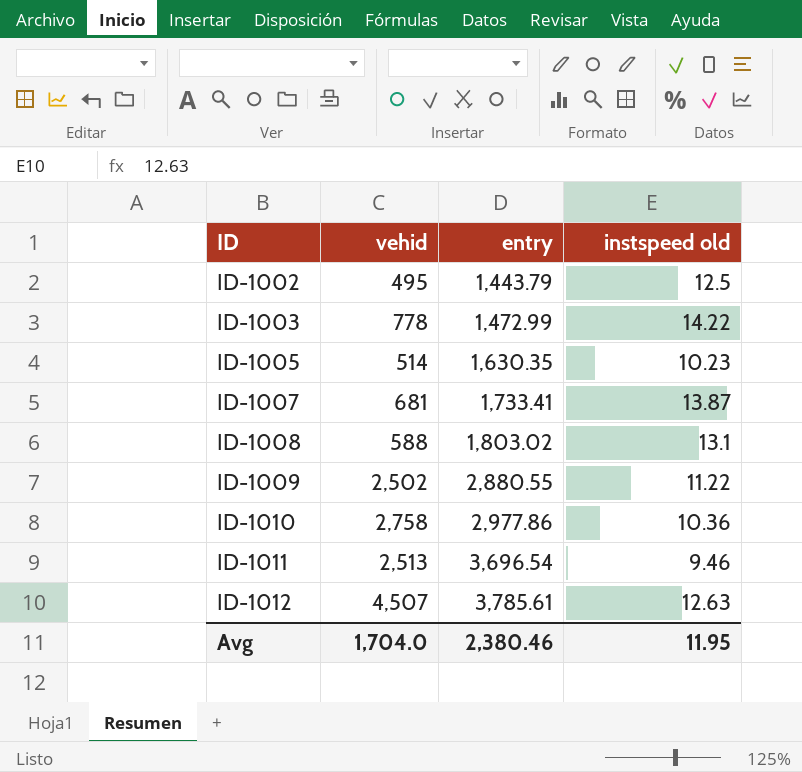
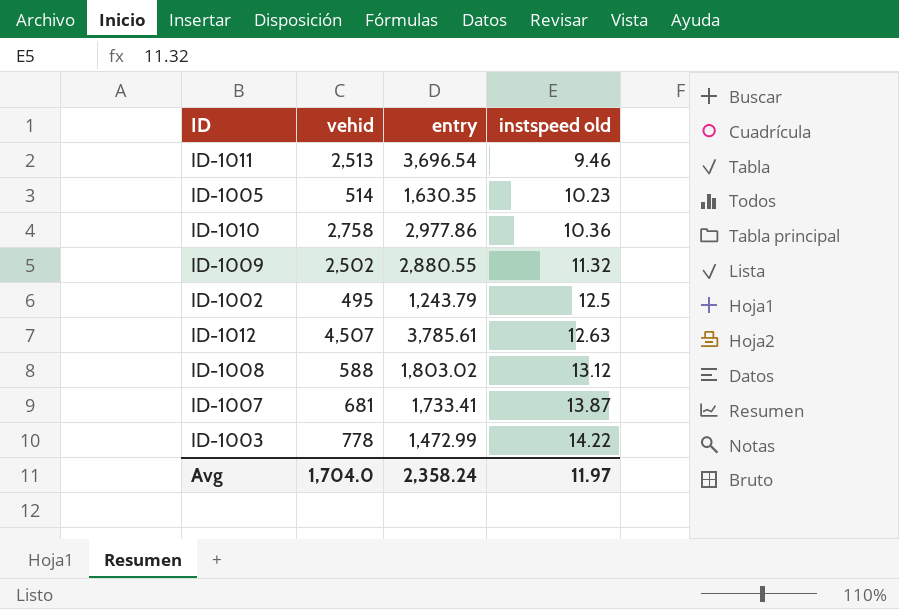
row order: ID ascending -> instspeed old ascending
ID-1009 | instspeed old: 11.22 -> 11.32
ID-1002 | entry: 1,443.79 -> 1,243.79
ID-1008 | instspeed old: 13.1 -> 13.12
Avg | entry: 2,380.46 -> 2,358.24
Avg | instspeed old: 11.95 -> 11.97

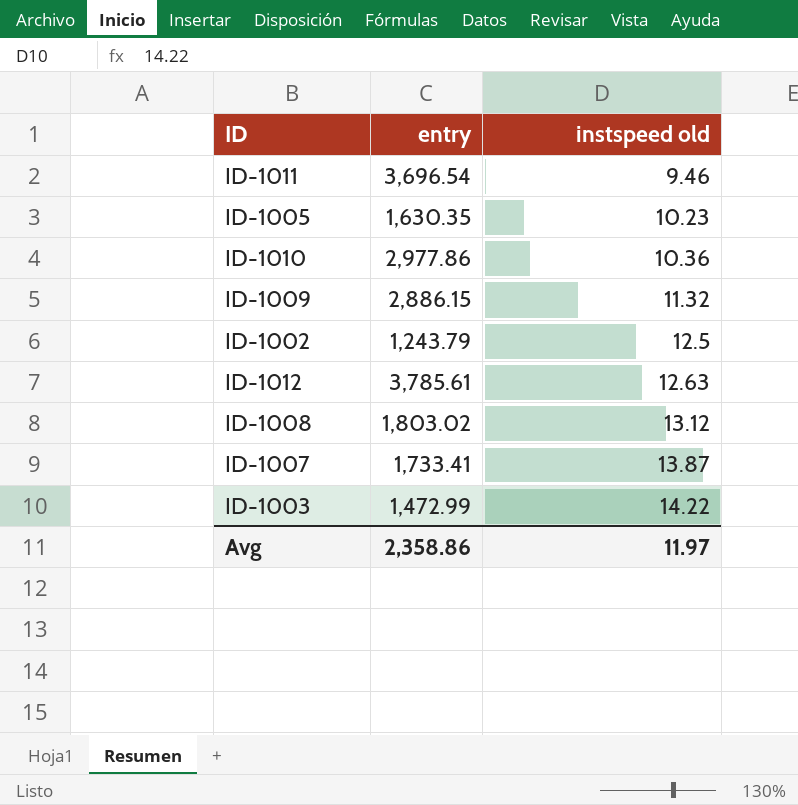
column vehid | position: 2 -> none
ID-1009 | entry: 2,880.55 -> 2,886.15
Avg | entry: 2,358.24 -> 2,358.86

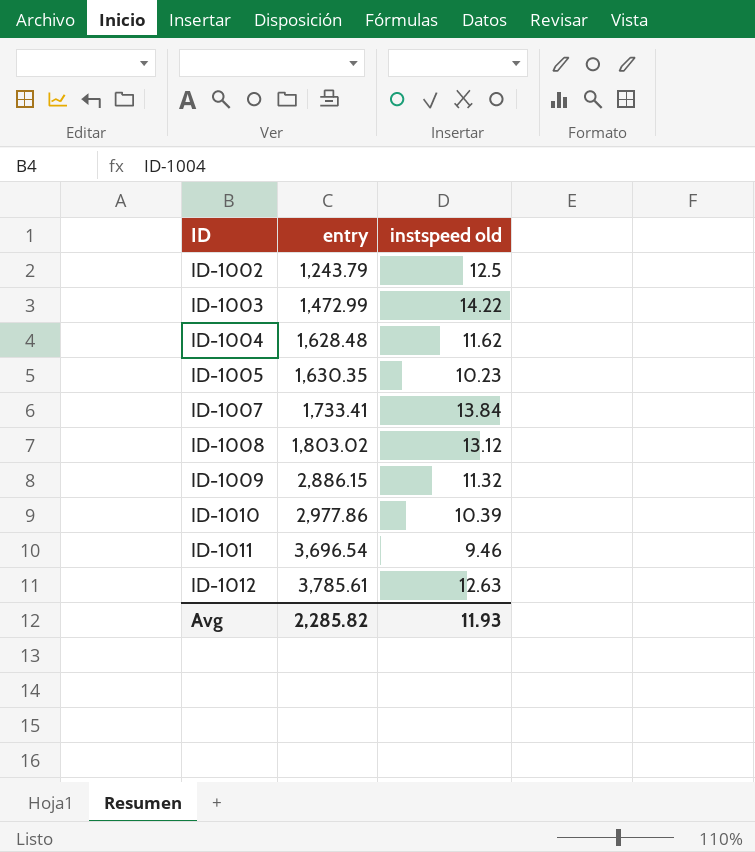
row order: instspeed old ascending -> ID ascending
row ID-1004: none -> 1,628.48 | 11.62
ID-1007 | instspeed old: 13.87 -> 13.84
ID-1010 | instspeed old: 10.36 -> 10.39
Avg | entry: 2,358.86 -> 2,285.82
Avg | instspeed old: 11.97 -> 11.93

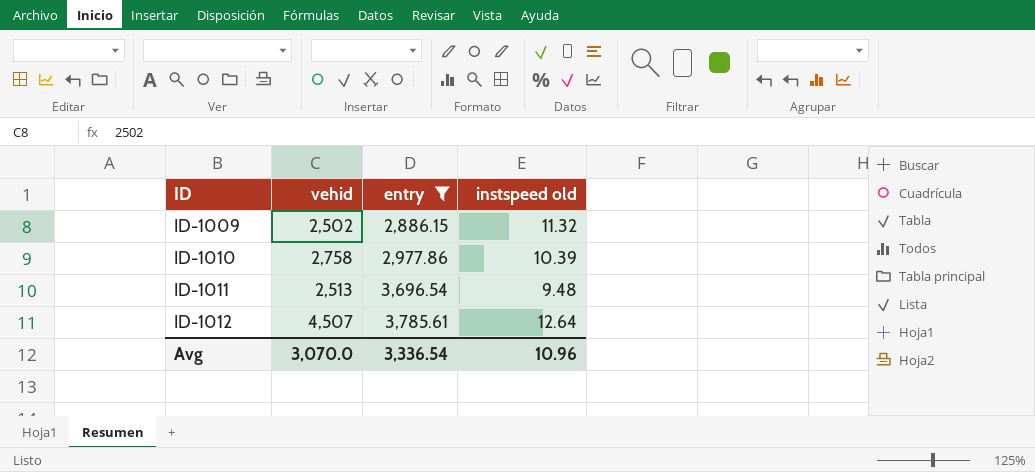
filter: none -> entry >= 2,886.15
column vehid | position: none -> 2
ID-1011 | instspeed old: 9.46 -> 9.48
ID-1012 | instspeed old: 12.63 -> 12.64
Avg | entry: 2,285.82 -> 3,336.54
Avg | instspeed old: 11.93 -> 10.96

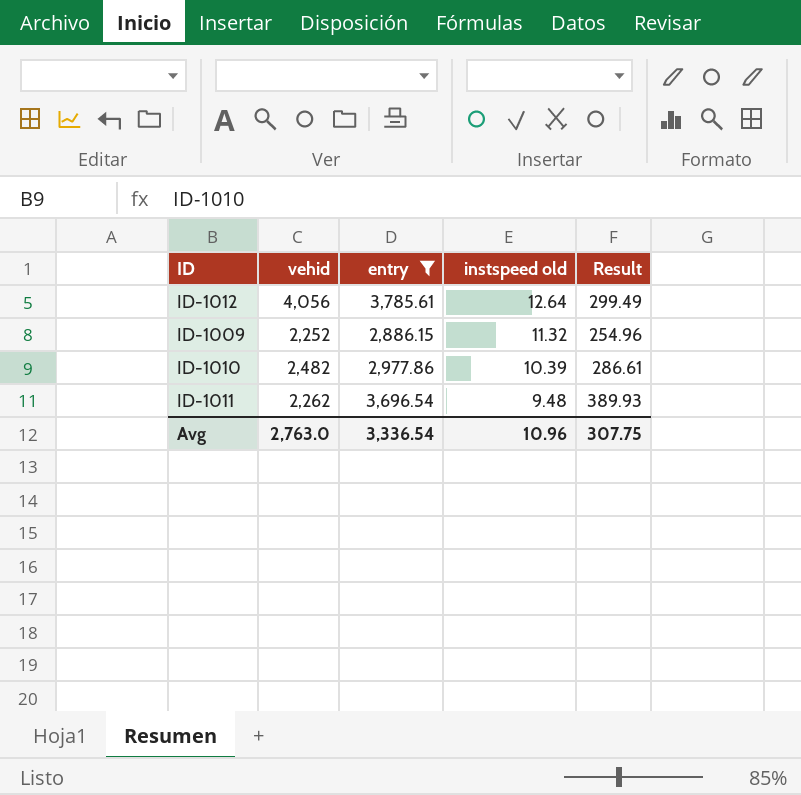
row order: ID ascending -> instspeed old descending
column Result | formula: none -> [entry] / [instspeed old]
ID-1012 | vehid: 4,507 -> 4,056
ID-1009 | vehid: 2,502 -> 2,252
ID-1010 | vehid: 2,758 -> 2,482
ID-1011 | vehid: 2,513 -> 2,262
Avg | vehid: 3,070.0 -> 2,763.0

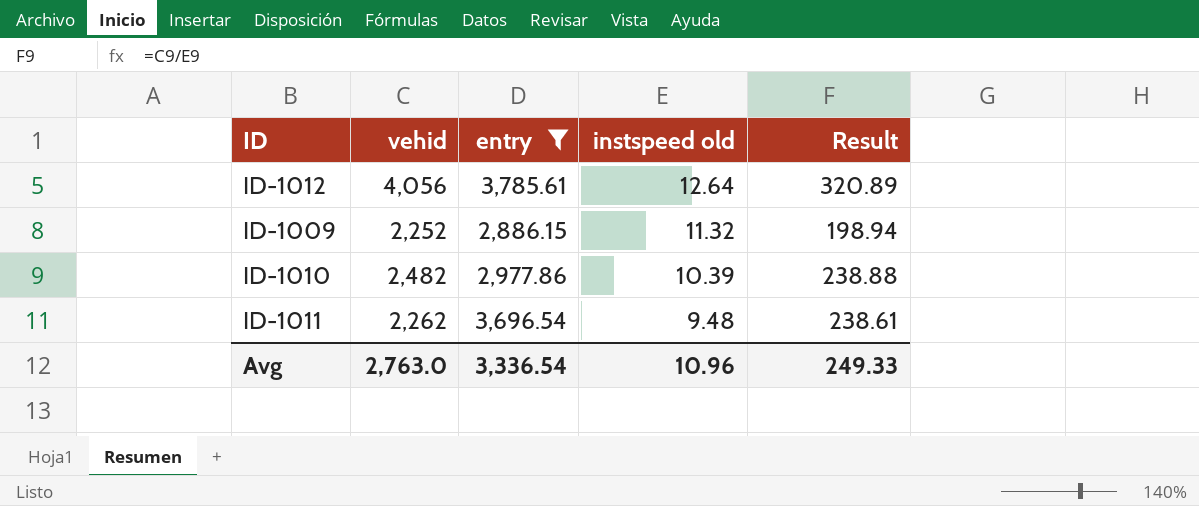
column Result | formula: [entry] / [instspeed old] -> [vehid] / [instspeed old]
Avg | Result: 307.75 -> 249.33

